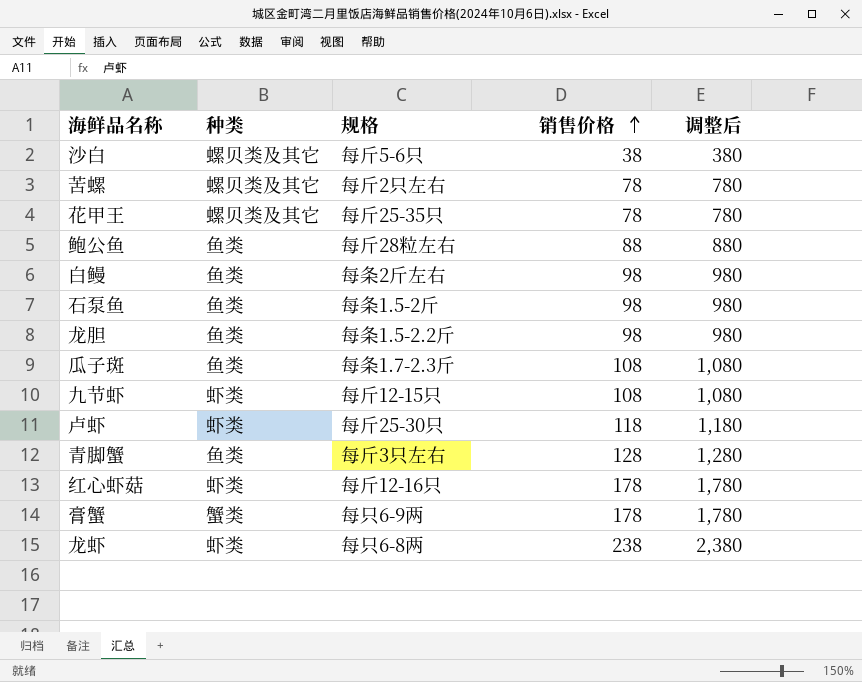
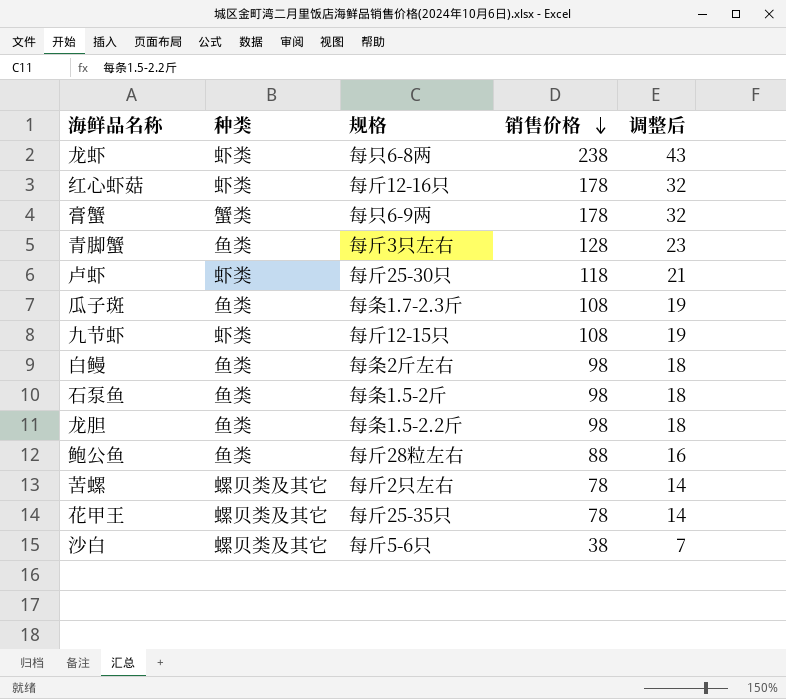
row order: 销售价格 ascending -> 销售价格 descending
column 调整后 | formula: [销售价格] * 10 -> [销售价格] * 0.18

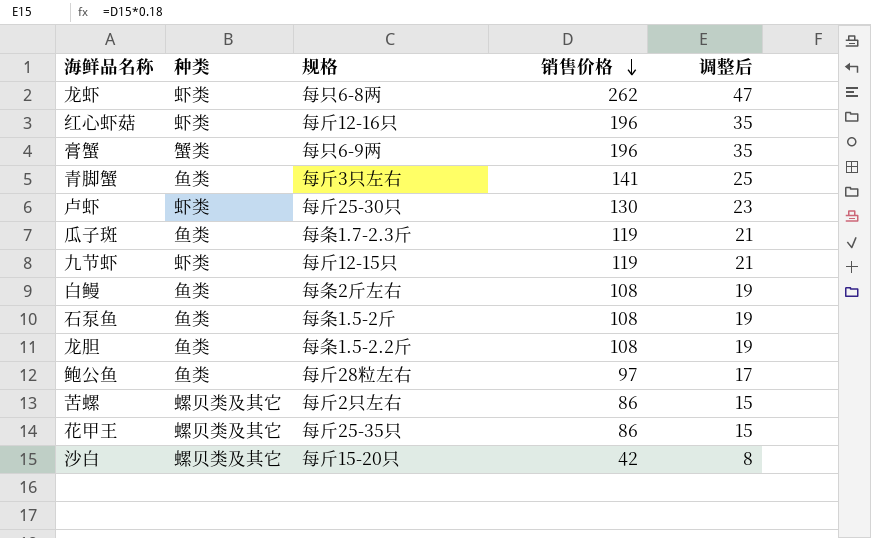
龙虾 | 销售价格: 238 -> 262
龙虾 | 调整后: 43 -> 47
红心虾菇 | 销售价格: 178 -> 196
红心虾菇 | 调整后: 32 -> 35
膏蟹 | 销售价格: 178 -> 196
膏蟹 | 调整后: 32 -> 35
青脚蟹 | 销售价格: 128 -> 141
青脚蟹 | 调整后: 23 -> 25
卢虾 | 销售价格: 118 -> 130
卢虾 | 调整后: 21 -> 23
瓜子斑 | 销售价格: 108 -> 119
瓜子斑 | 调整后: 19 -> 21
九节虾 | 销售价格: 108 -> 119
九节虾 | 调整后: 19 -> 21
白鳗 | 销售价格: 98 -> 108
白鳗 | 调整后: 18 -> 19
石泵鱼 | 销售价格: 98 -> 108
石泵鱼 | 调整后: 18 -> 19
龙胆 | 销售价格: 98 -> 108
龙胆 | 调整后: 18 -> 19
鲍公鱼 | 销售价格: 88 -> 97
鲍公鱼 | 调整后: 16 -> 17
苦螺 | 销售价格: 78 -> 86
苦螺 | 调整后: 14 -> 15
花甲王 | 销售价格: 78 -> 86
花甲王 | 调整后: 14 -> 15
沙白 | 规格: 每斤5-6只 -> 每斤15-20只
沙白 | 销售价格: 38 -> 42
沙白 | 调整后: 7 -> 8

